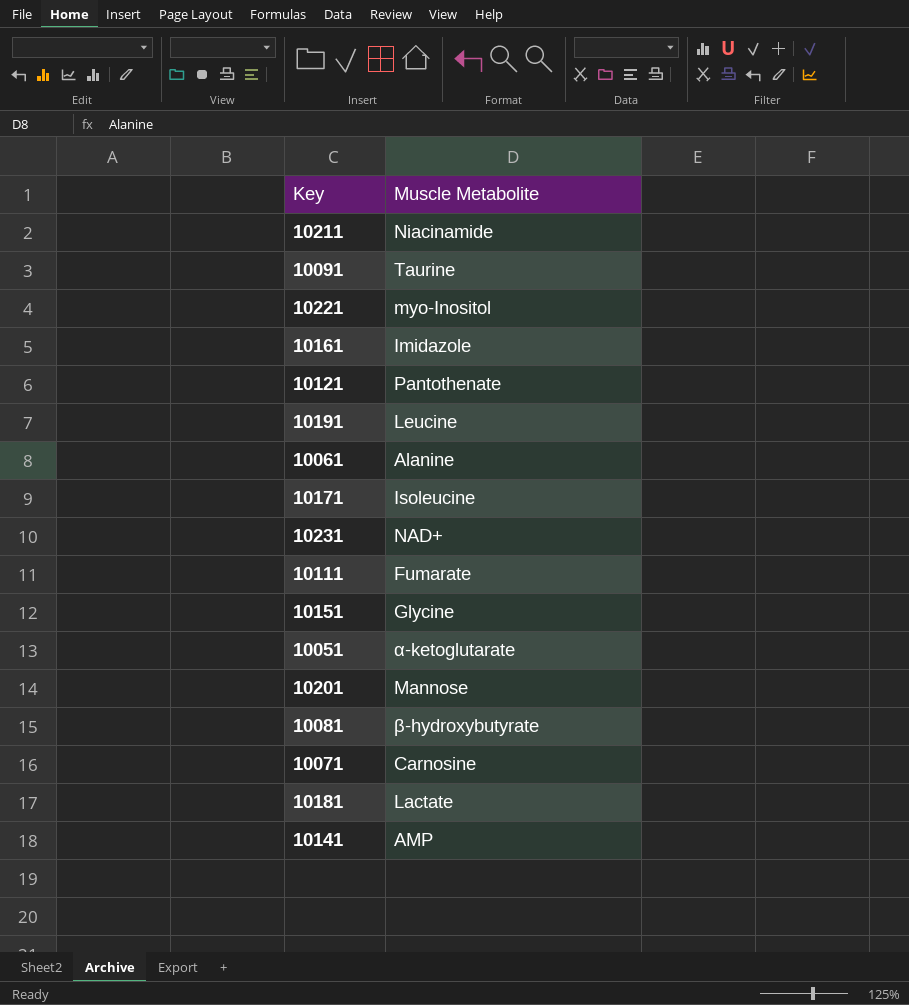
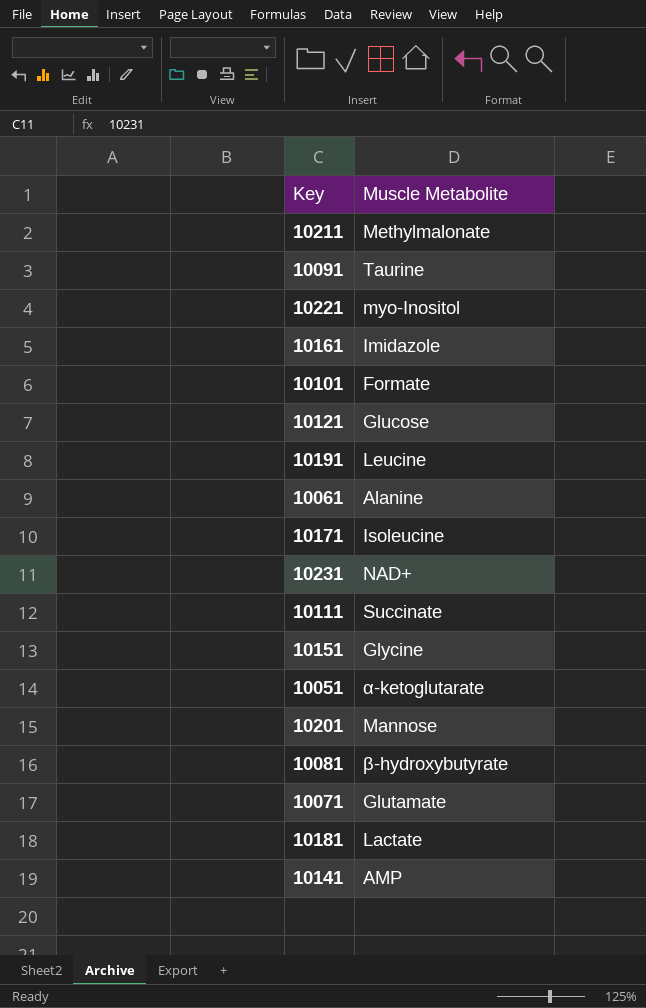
10211 | Muscle Metabolite: Niacinamide -> Methylmalonate
row 10101: none -> Formate
10121 | Muscle Metabolite: Pantothenate -> Glucose
10111 | Muscle Metabolite: Fumarate -> Succinate
10071 | Muscle Metabolite: Carnosine -> Glutamate

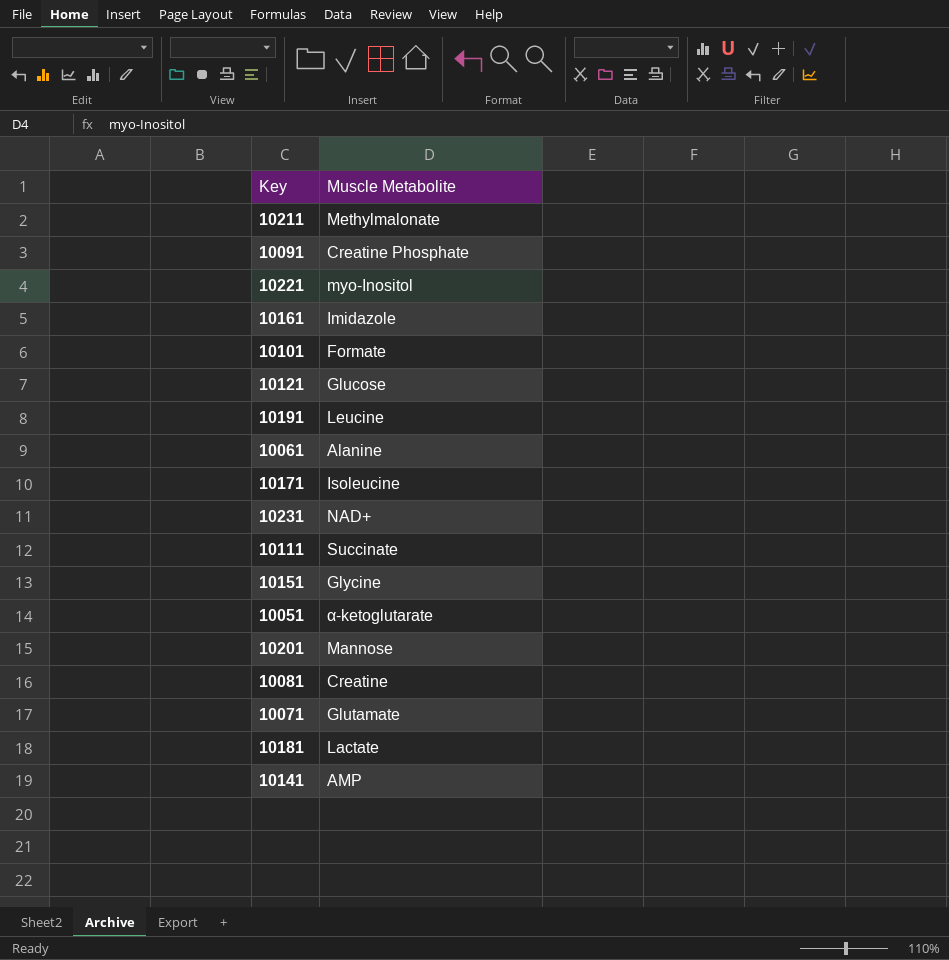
10091 | Muscle Metabolite: Taurine -> Creatine Phosphate
10081 | Muscle Metabolite: β-hydroxybutyrate -> Creatine

